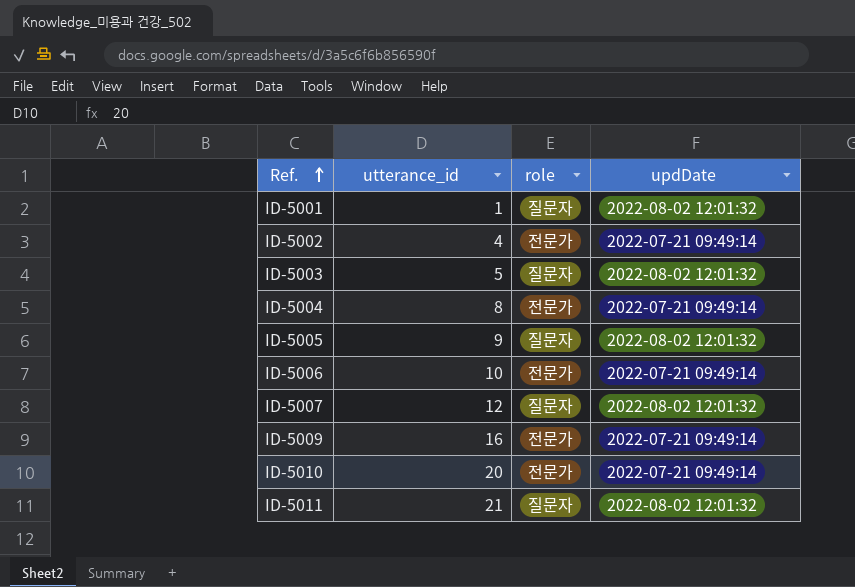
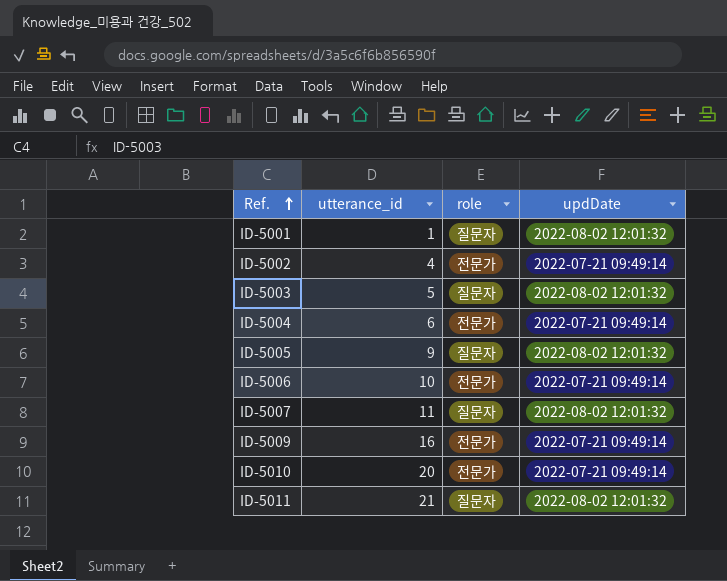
ID-5004 | utterance_id: 8 -> 6
ID-5007 | utterance_id: 12 -> 11

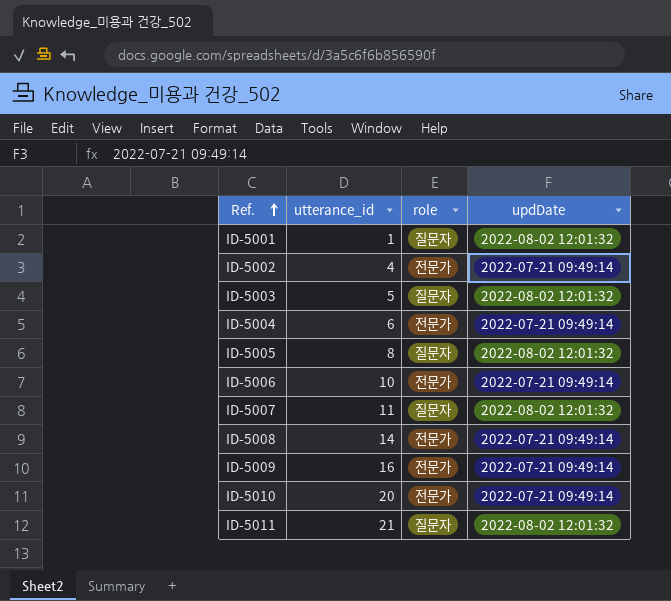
ID-5005 | utterance_id: 9 -> 8
row ID-5008: none -> 14 | 전문가 | 2022-07-21 09:49:14

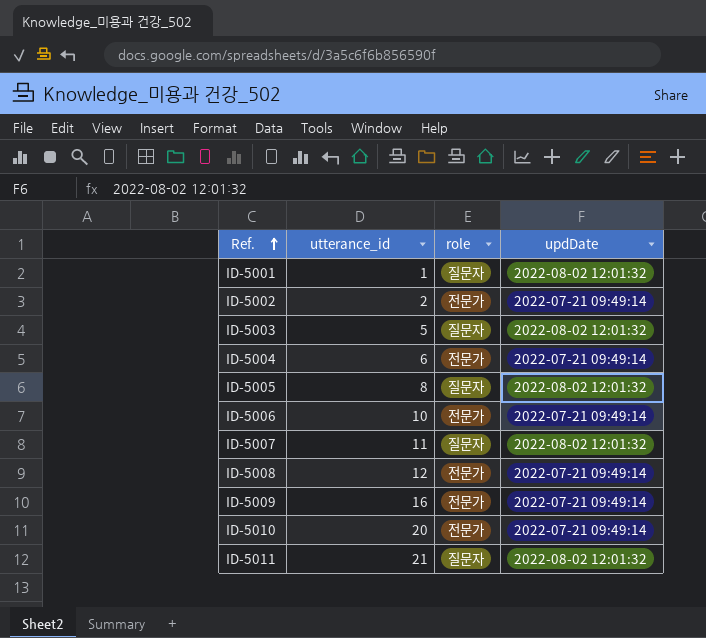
ID-5002 | utterance_id: 4 -> 2
ID-5008 | utterance_id: 14 -> 12

